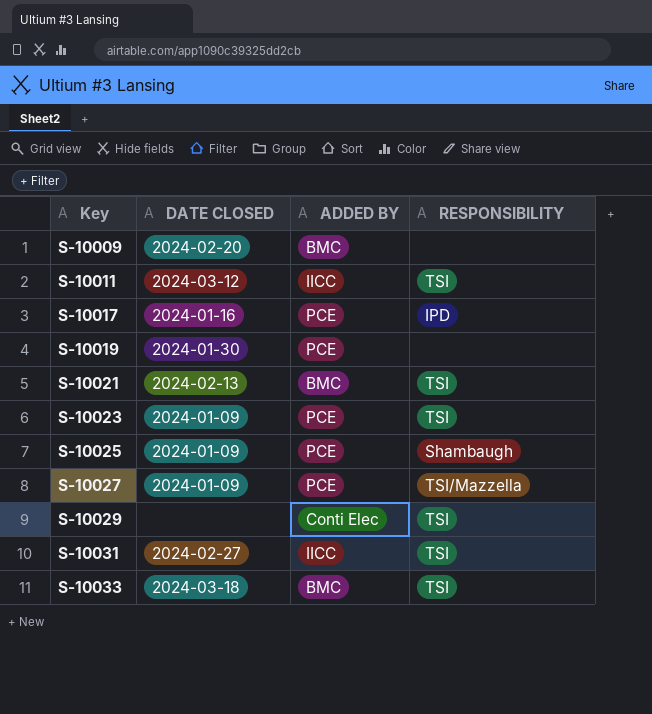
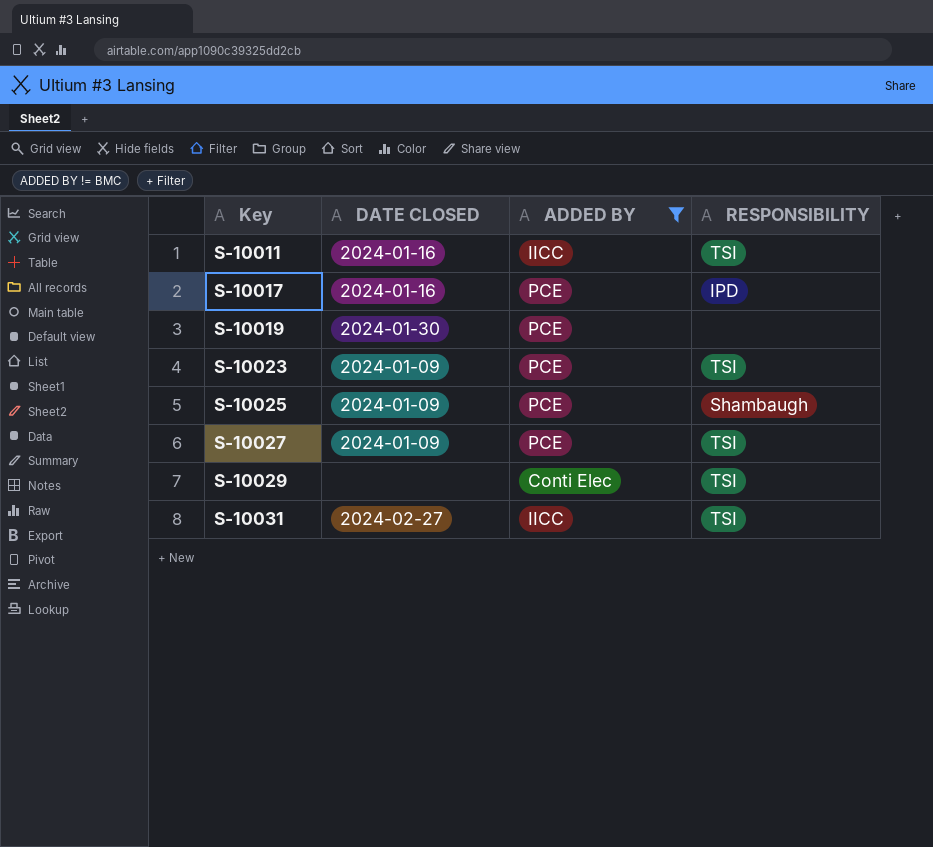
filter: none -> ADDED BY != BMC
S-10011 | DATE CLOSED: 2024-03-12 -> 2024-01-16
S-10027 | RESPONSIBILITY: TSI/Mazzella -> TSI

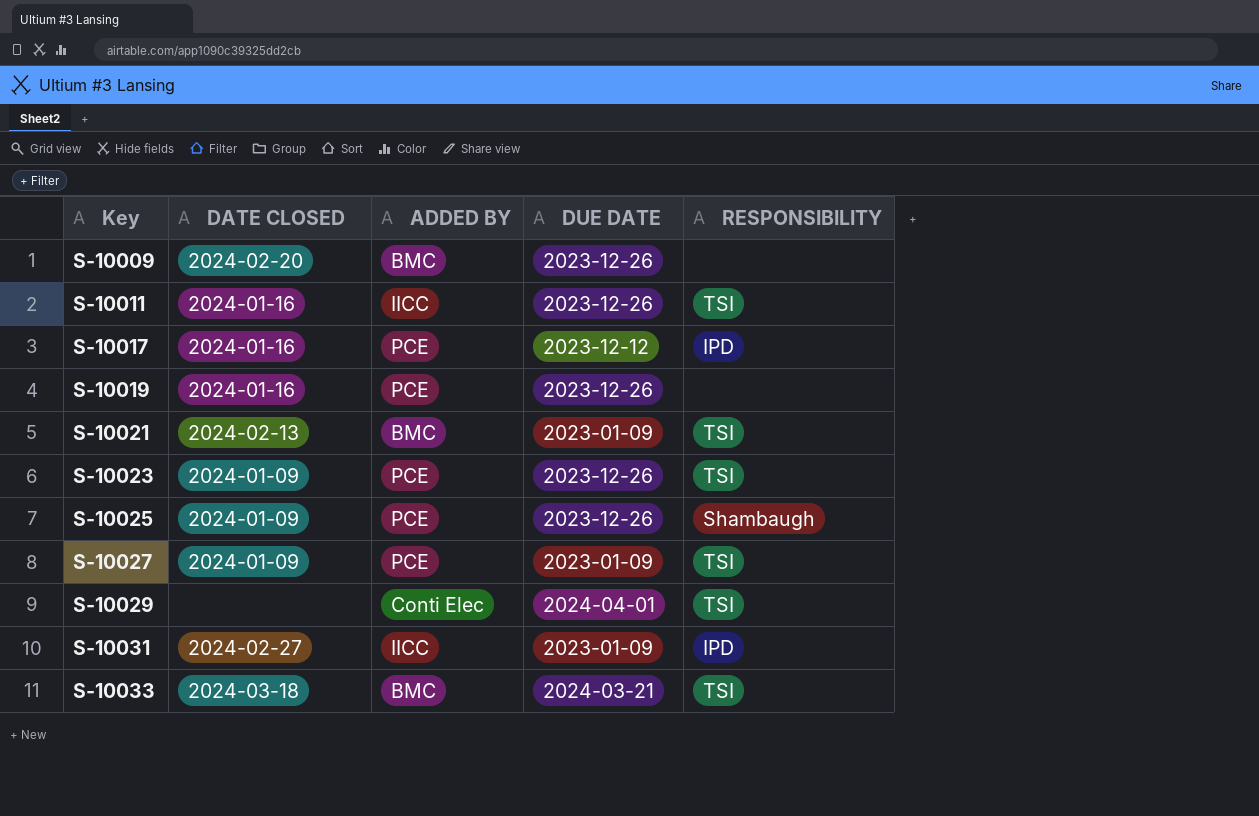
filter: ADDED BY != BMC -> none
column DUE DATE | position: none -> 4
S-10019 | DATE CLOSED: 2024-01-30 -> 2024-01-16
S-10031 | RESPONSIBILITY: TSI -> IPD

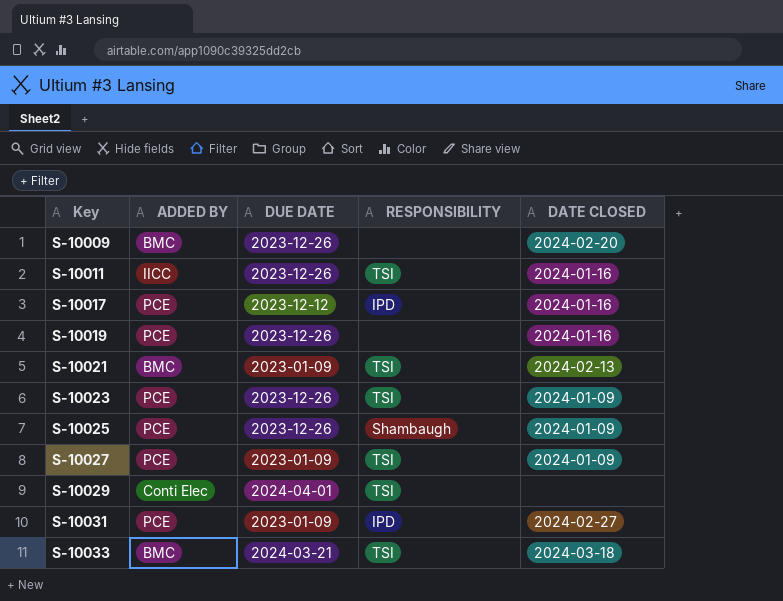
column DATE CLOSED | position: 2 -> 5
S-10031 | ADDED BY: IICC -> PCE

